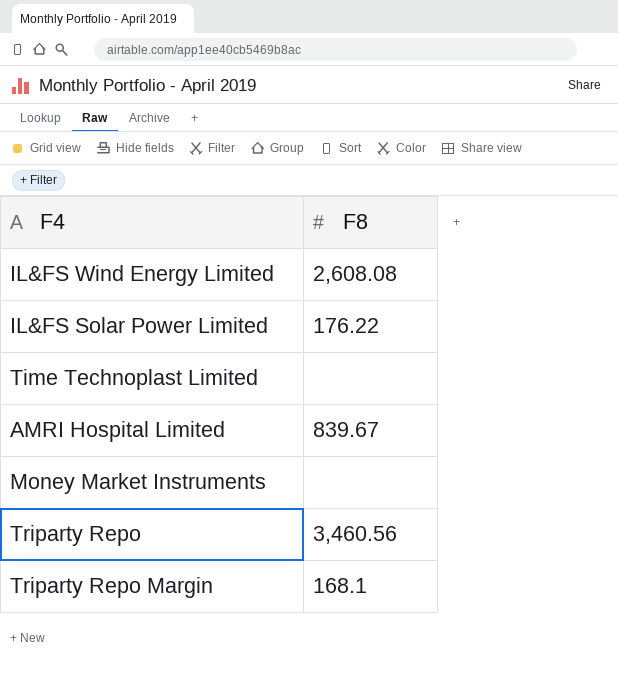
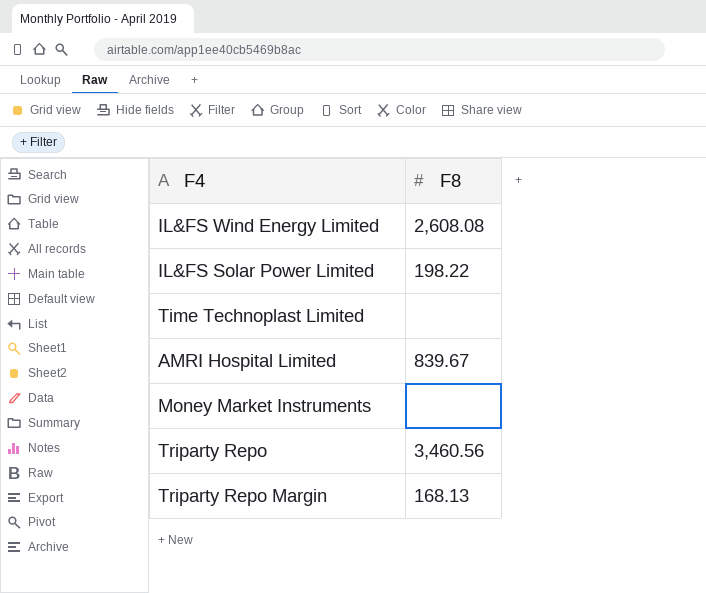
IL&FS Solar Power Limited | F8: 176.22 -> 198.22
Triparty Repo Margin | F8: 168.1 -> 168.13

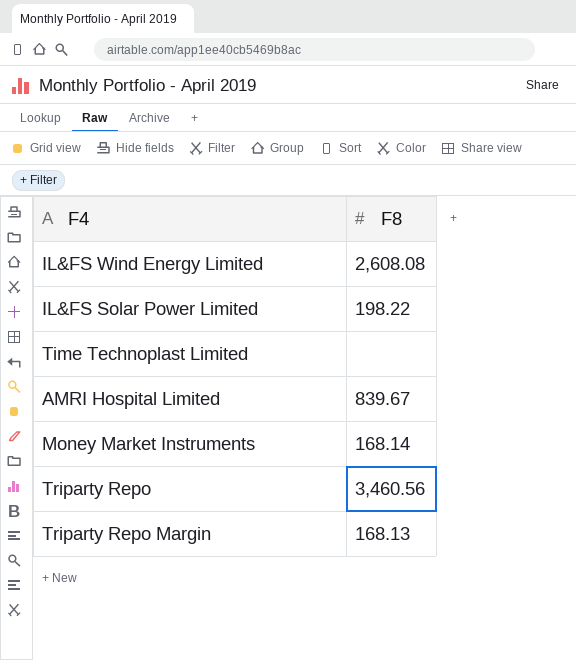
Money Market Instruments | F8: none -> 168.14

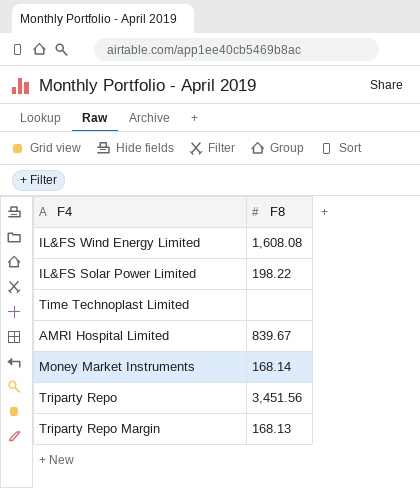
IL&FS Wind Energy Limited | F8: 2,608.08 -> 1,608.08
Triparty Repo | F8: 3,460.56 -> 3,451.56

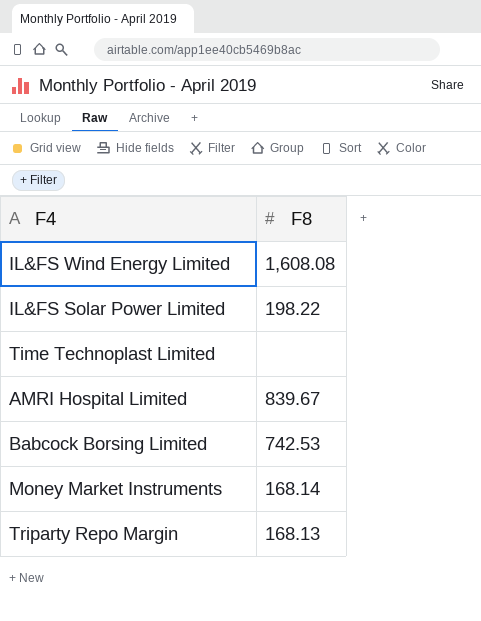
row Triparty Repo: 3,451.56 -> none
row Babcock Borsing Limited: none -> 742.53

